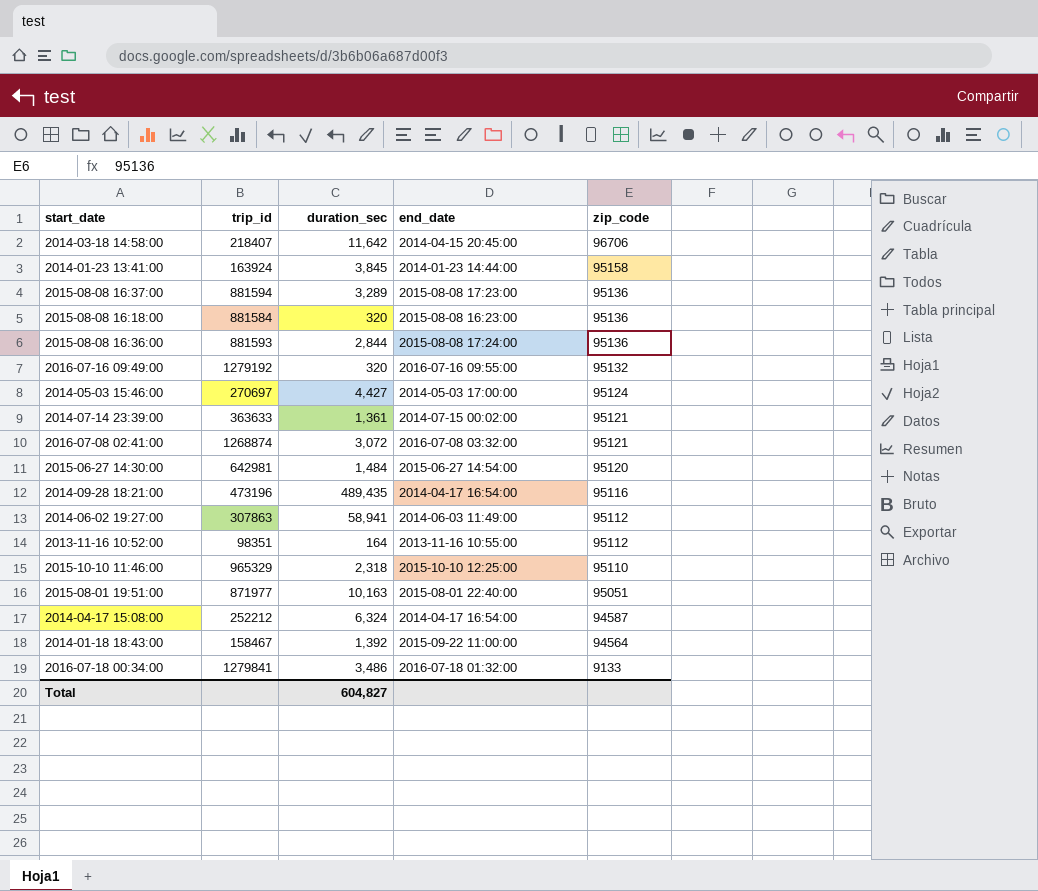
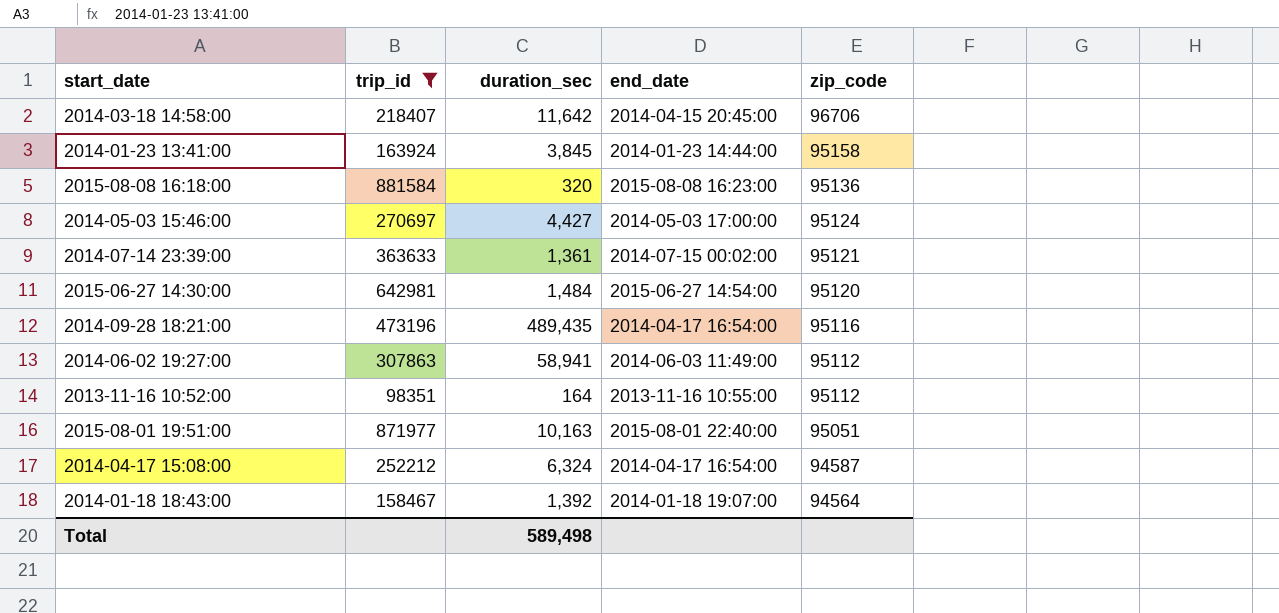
filter: none -> trip_id <= 881584
2014-01-18 18:43:00 | end_date: 2015-09-22 11:00:00 -> 2014-01-18 19:07:00
Total | duration_sec: 604,827 -> 589,498

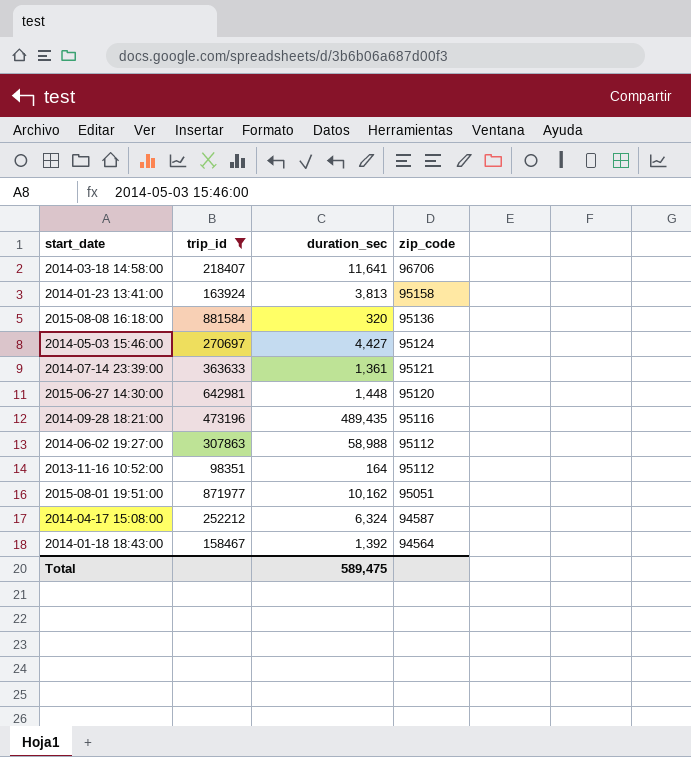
column end_date | position: 4 -> none
2014-03-18 14:58:00 | duration_sec: 11,642 -> 11,641
2014-01-23 13:41:00 | duration_sec: 3,845 -> 3,813
2015-06-27 14:30:00 | duration_sec: 1,484 -> 1,448
2014-06-02 19:27:00 | duration_sec: 58,941 -> 58,988
2015-08-01 19:51:00 | duration_sec: 10,163 -> 10,162
Total | duration_sec: 589,498 -> 589,475

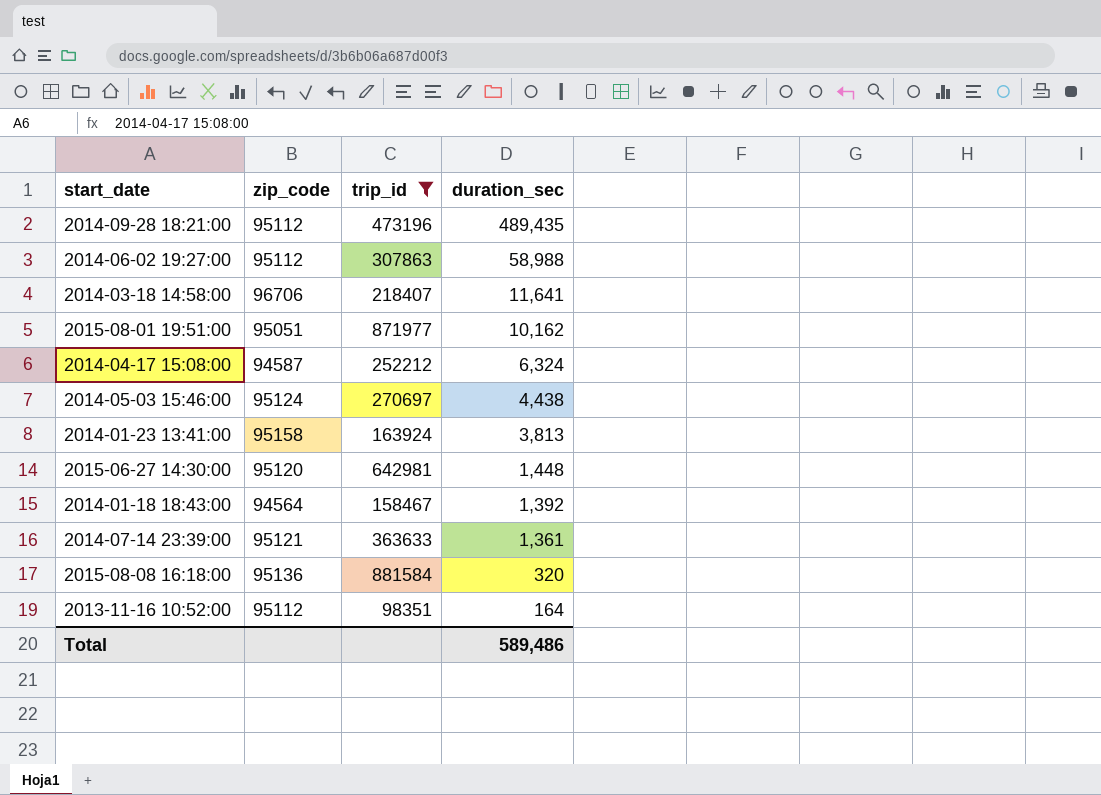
row order: zip_code descending -> duration_sec descending
column zip_code | position: 4 -> 2
2014-09-28 18:21:00 | zip_code: 95116 -> 95112
2014-05-03 15:46:00 | duration_sec: 4,427 -> 4,438
Total | duration_sec: 589,475 -> 589,486

